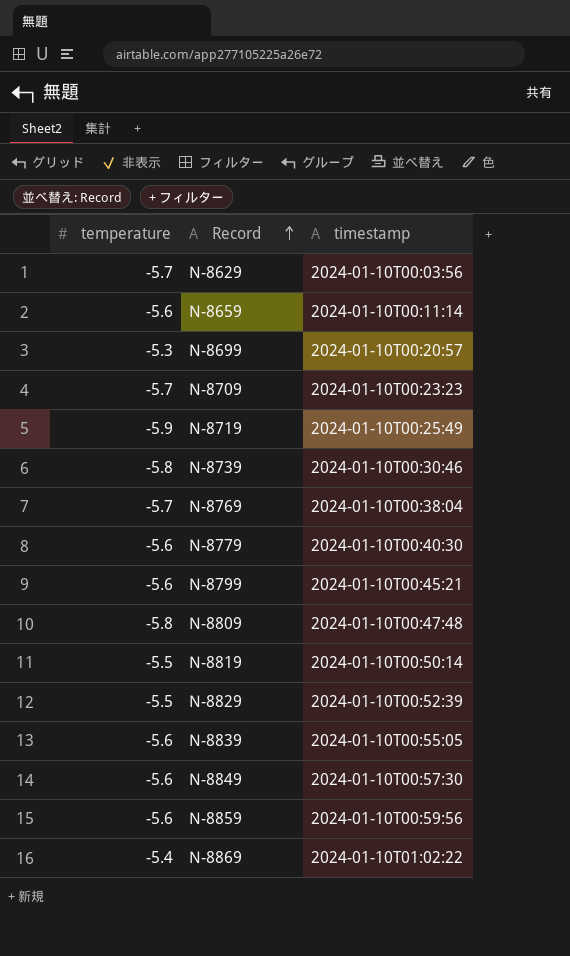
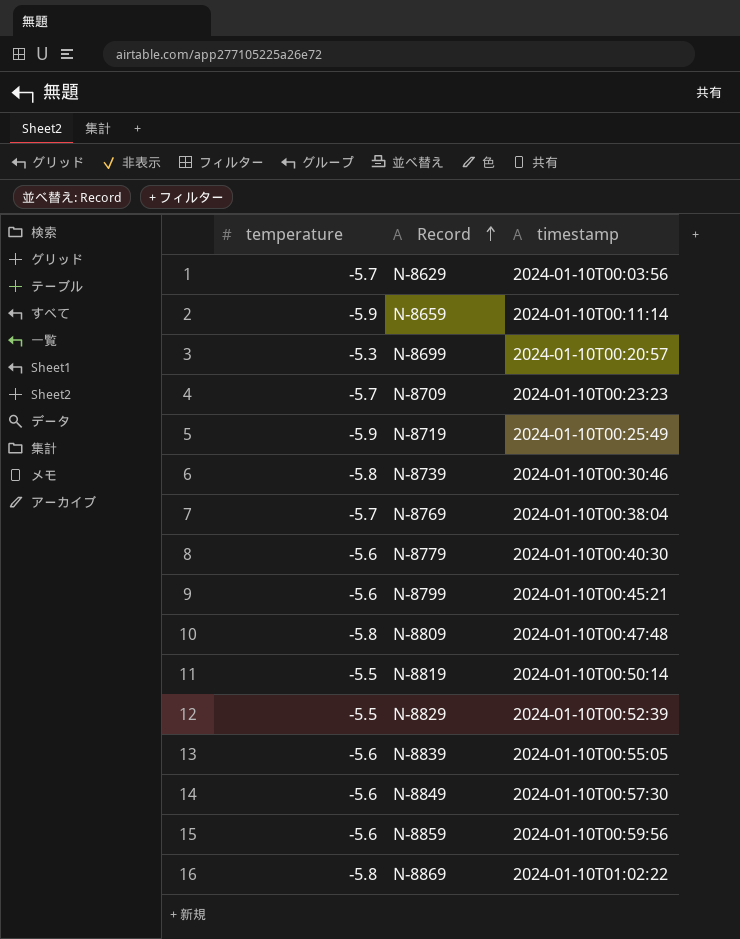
N-8659 | temperature: -5.6 -> -5.9
N-8869 | temperature: -5.4 -> -5.8

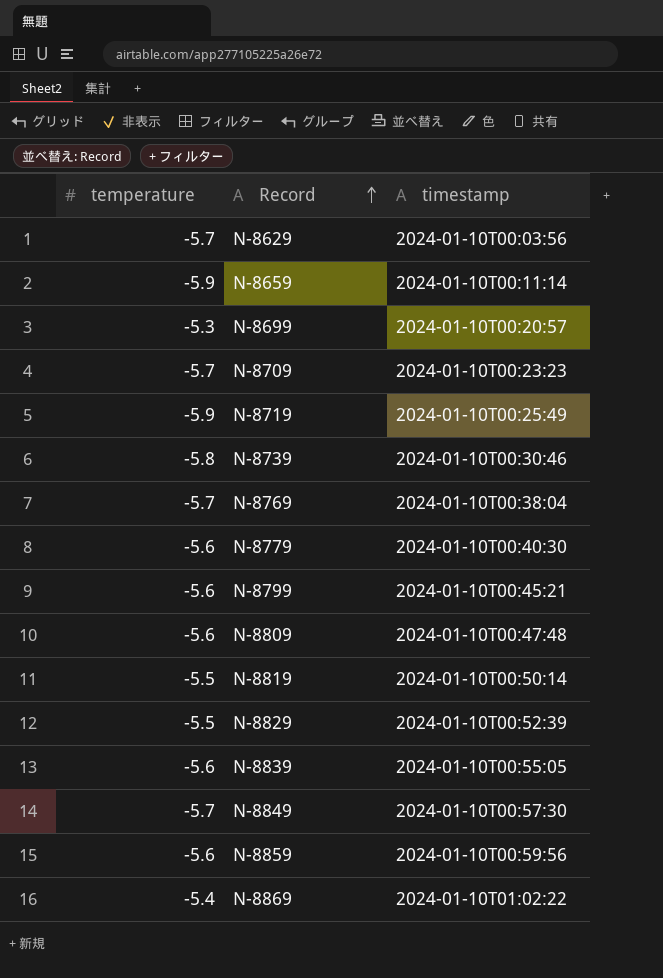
N-8809 | temperature: -5.8 -> -5.6
N-8849 | temperature: -5.6 -> -5.7
N-8869 | temperature: -5.8 -> -5.4

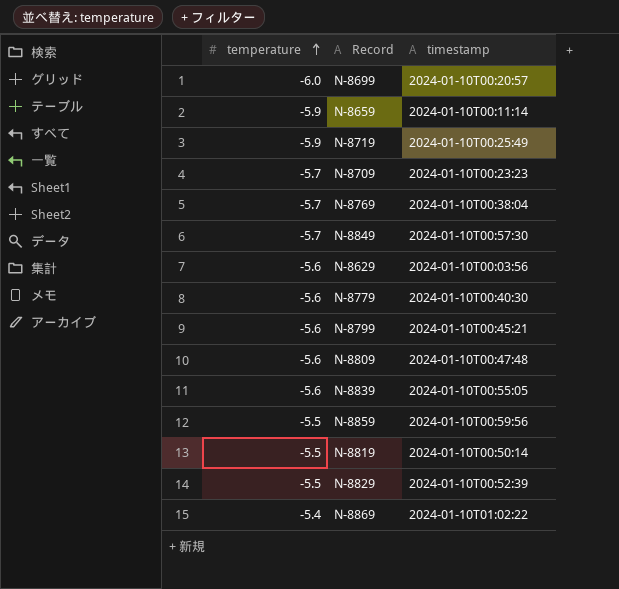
row order: Record ascending -> temperature ascending
row N-8739: -5.8 | 2024-01-10T00:30:46 -> none
N-8699 | temperature: -5.3 -> -6.0
N-8629 | temperature: -5.7 -> -5.6
N-8859 | temperature: -5.6 -> -5.5

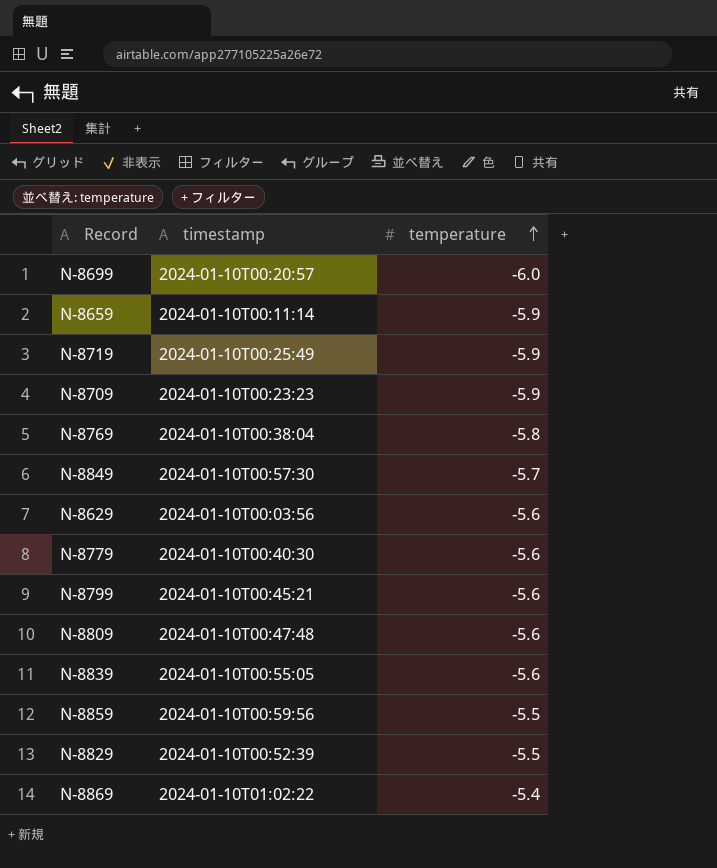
column temperature | position: 1 -> 3
row N-8819: -5.5 | 2024-01-10T00:50:14 -> none
N-8709 | temperature: -5.7 -> -5.9
N-8769 | temperature: -5.7 -> -5.8

